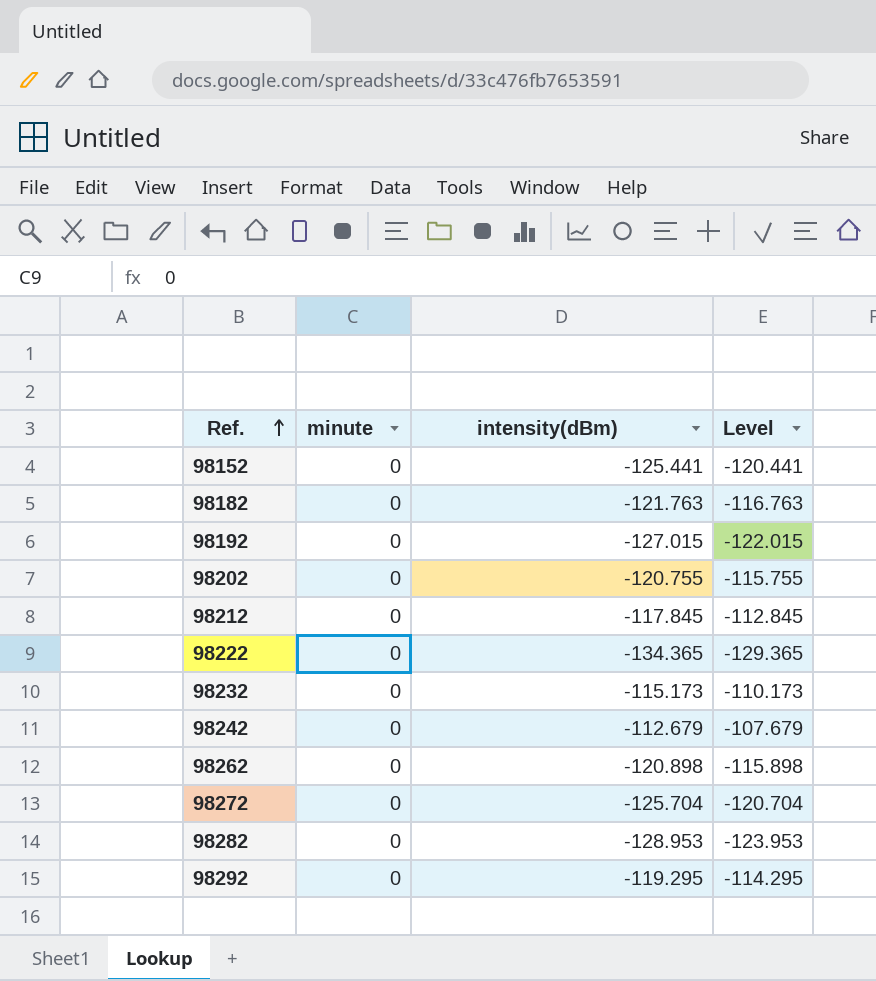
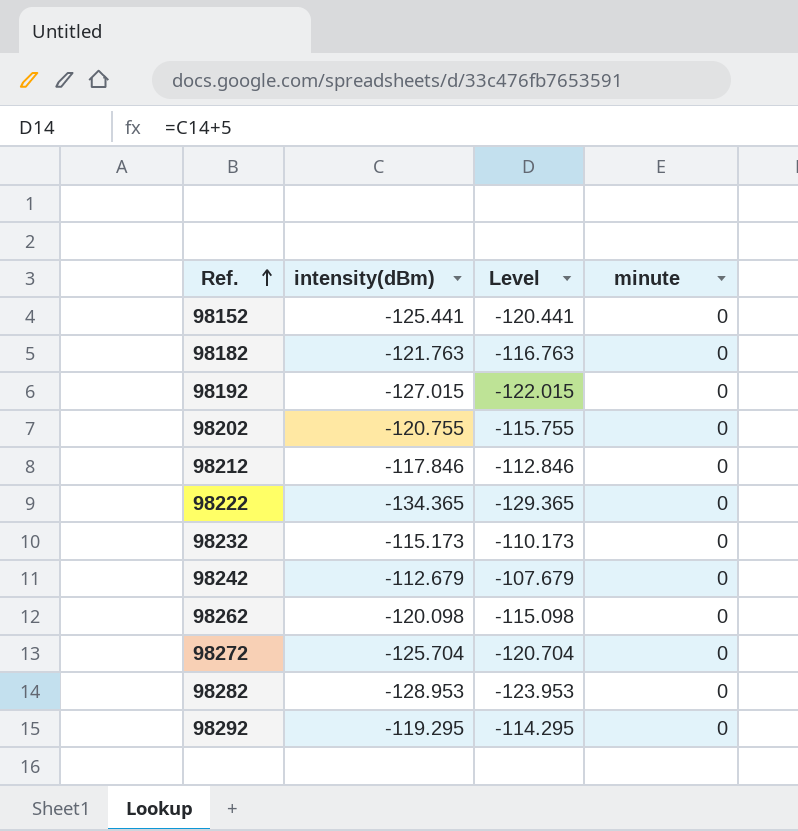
column minute | position: 2 -> 4
98212 | intensity(dBm): -117.845 -> -117.846
98212 | Level: -112.845 -> -112.846
98262 | intensity(dBm): -120.898 -> -120.098
98262 | Level: -115.898 -> -115.098

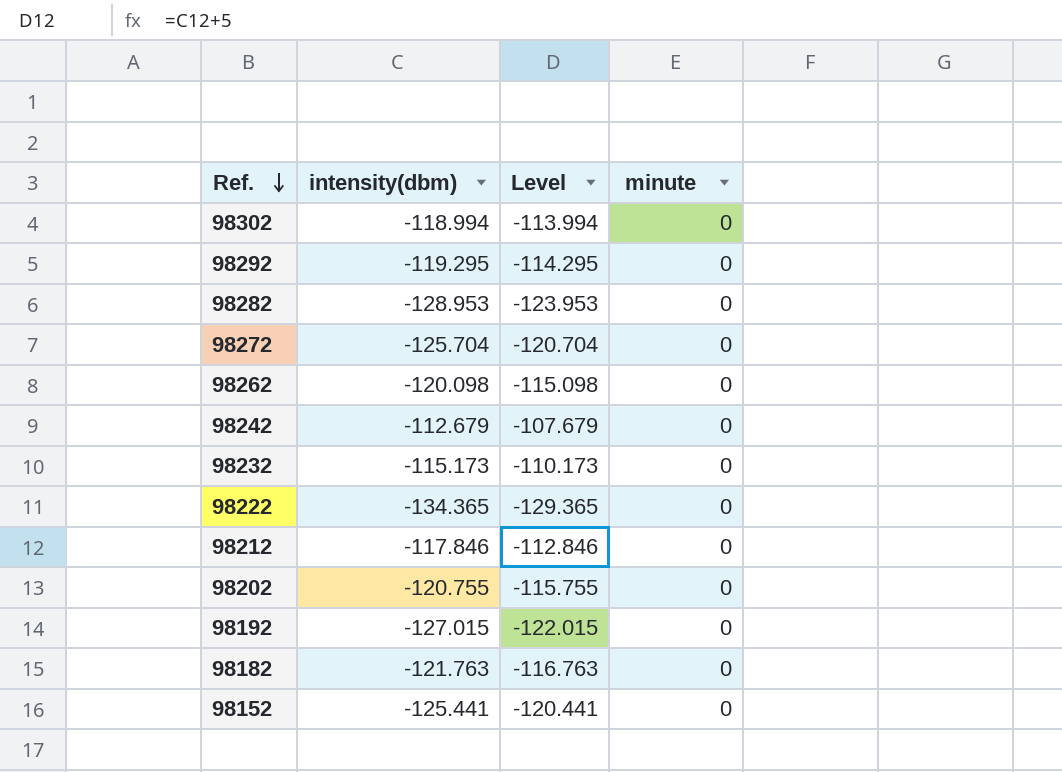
row order: Ref. ascending -> Ref. descending
column name: intensity(dBm) -> intensity(dbm)
row 98302: none -> -118.994 | -113.994 | 0

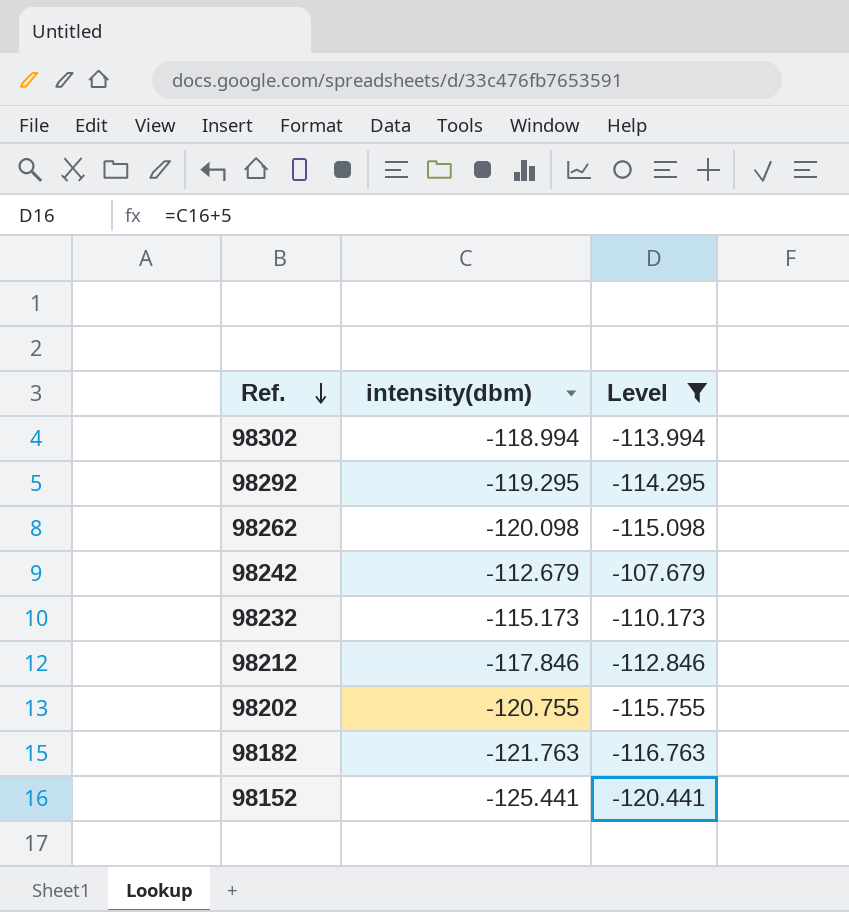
filter: none -> Level >= -120.441
column minute | position: 4 -> none

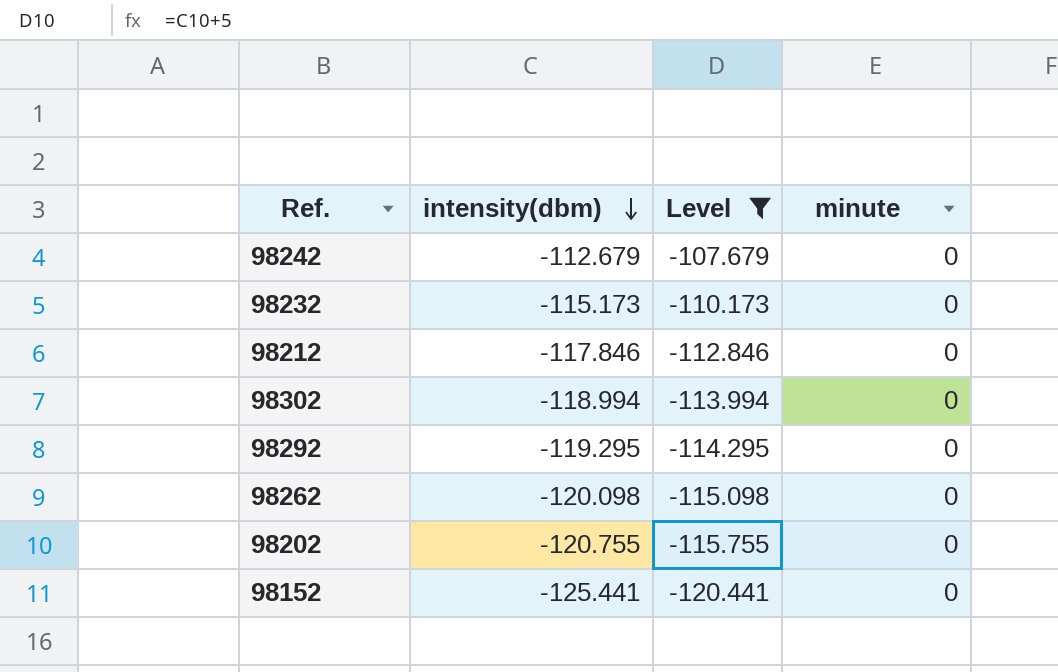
row order: Ref. descending -> intensity(dbm) descending
column minute | position: none -> 4
row 98182: -121.763 | -116.763 -> none

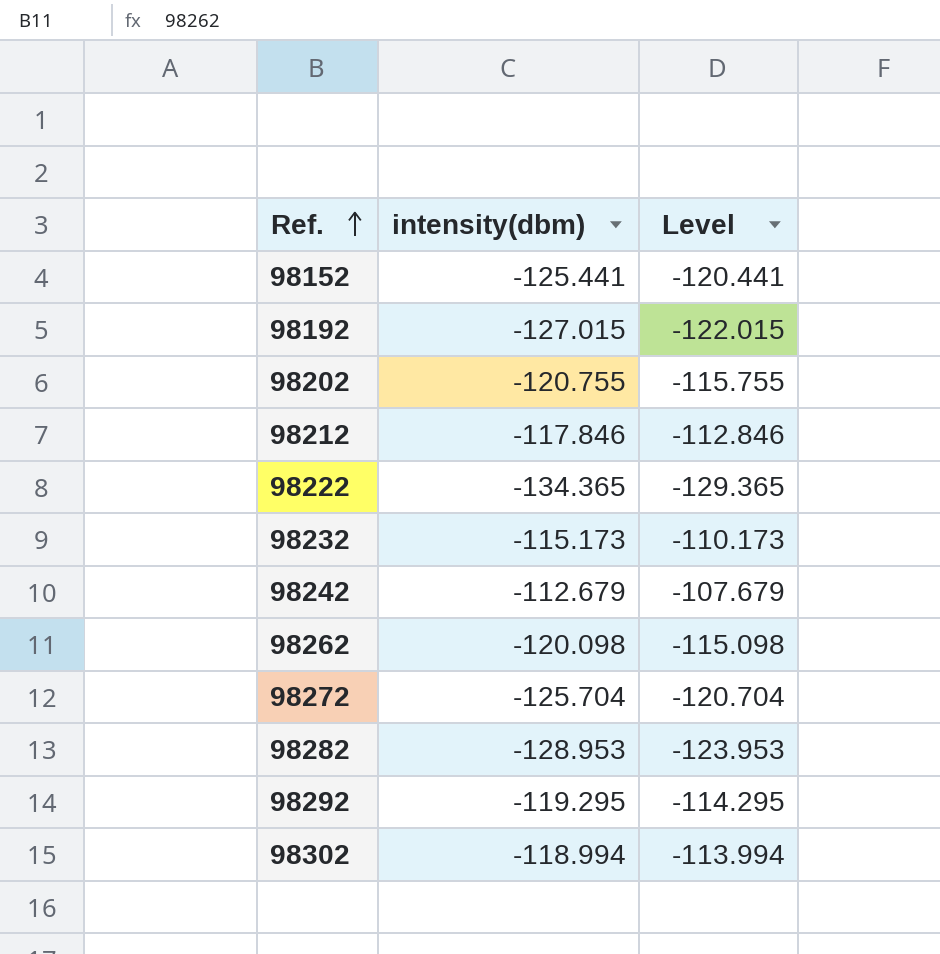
filter: Level >= -120.441 -> none
row order: intensity(dbm) descending -> Ref. ascending
column minute | position: 4 -> none

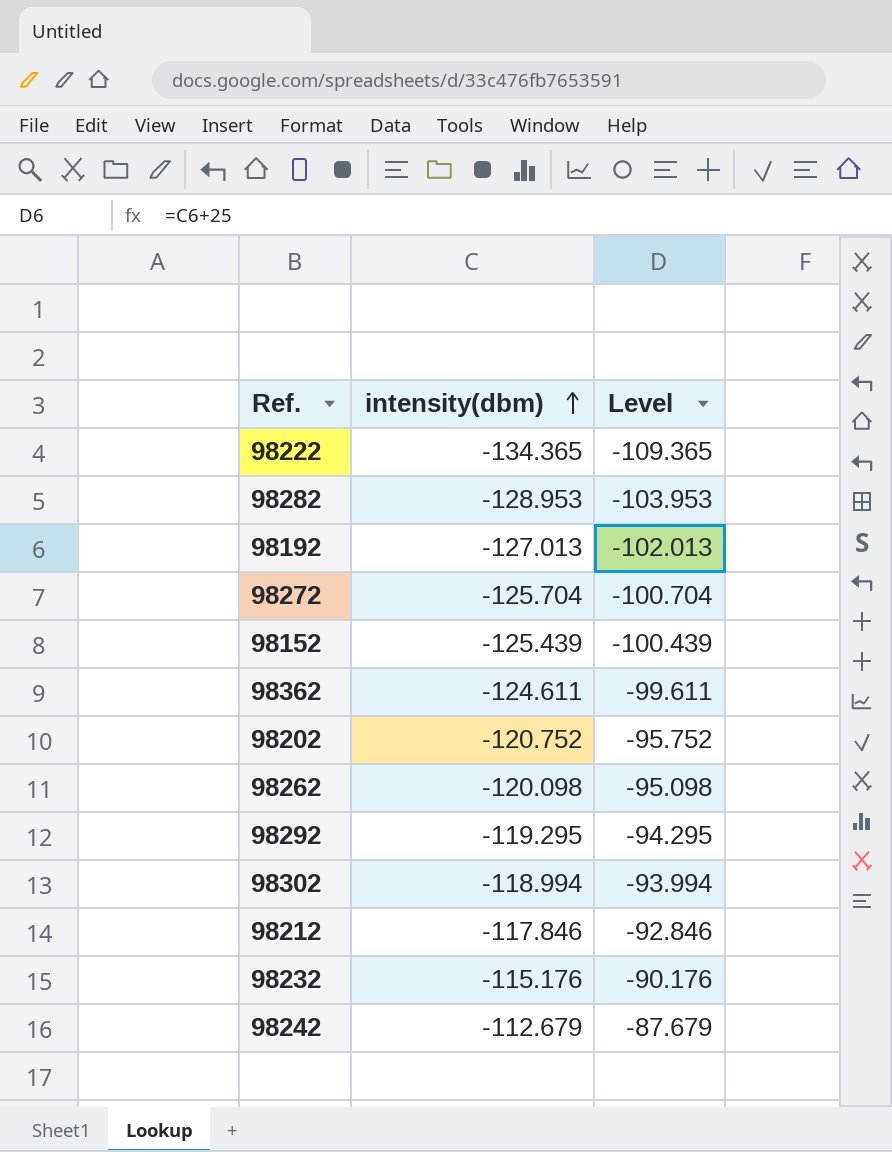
row order: Ref. ascending -> intensity(dbm) ascending
column Level | formula: [intensity(dbm)] + 5 -> [intensity(dbm)] + 25
98192 | intensity(dbm): -127.015 -> -127.013
98152 | intensity(dbm): -125.441 -> -125.439
row 98362: none -> -124.611 | -99.611
98202 | intensity(dbm): -120.755 -> -120.752
98232 | intensity(dbm): -115.173 -> -115.176

